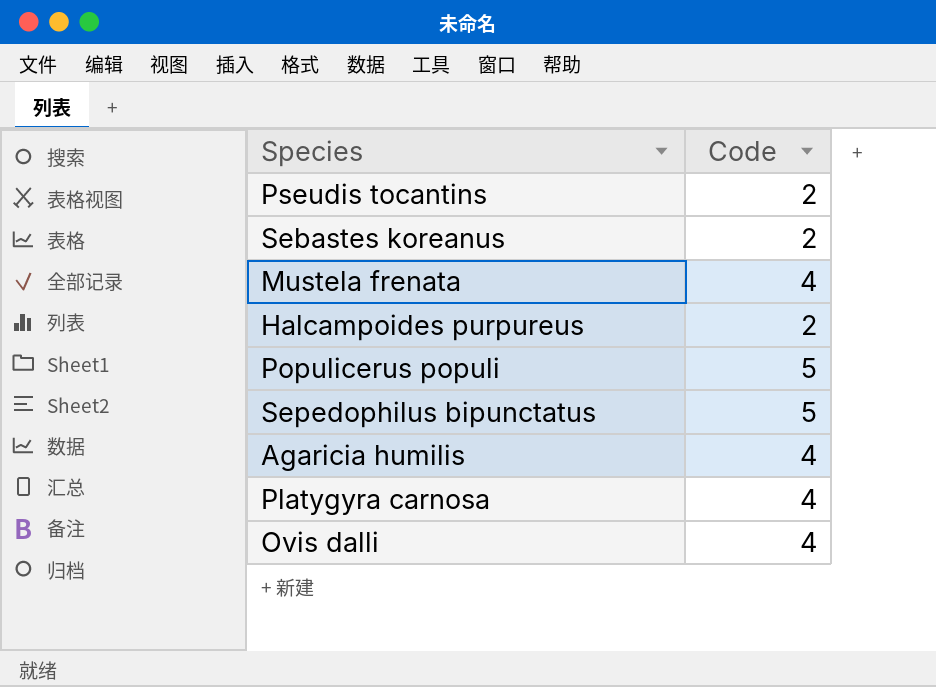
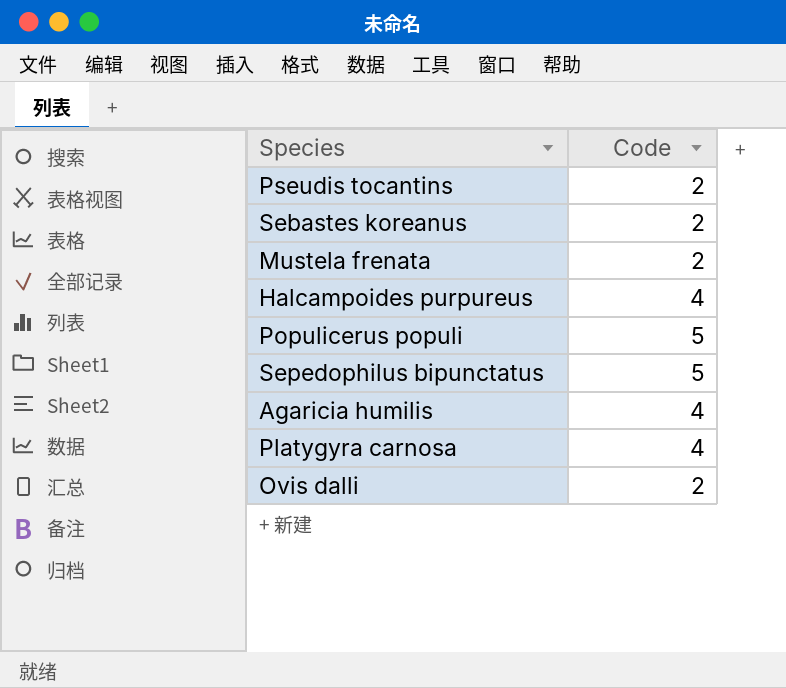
Mustela frenata | Code: 4 -> 2
Halcampoides purpureus | Code: 2 -> 4
Ovis dalli | Code: 4 -> 2

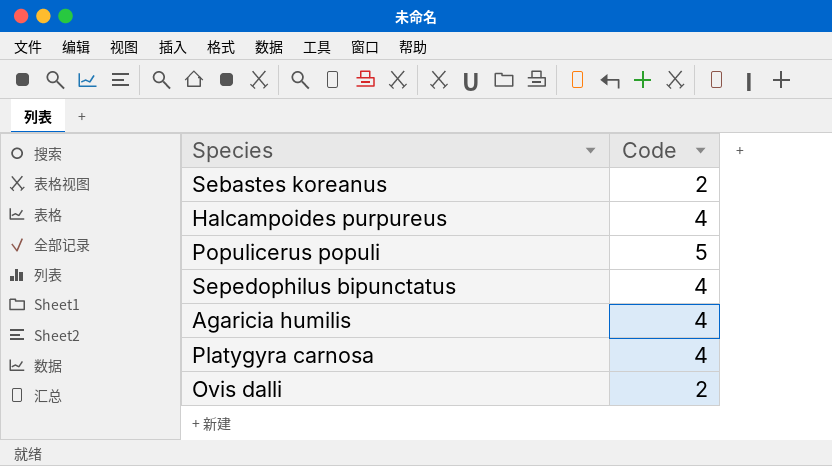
row Pseudis tocantins: 2 -> none
row Mustela frenata: 2 -> none
Sepedophilus bipunctatus | Code: 5 -> 4

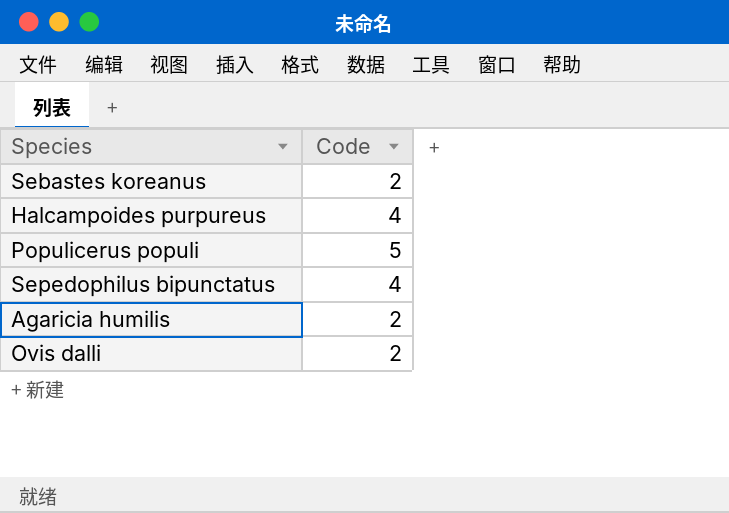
row Platygyra carnosa: 4 -> none
Agaricia humilis | Code: 4 -> 2

